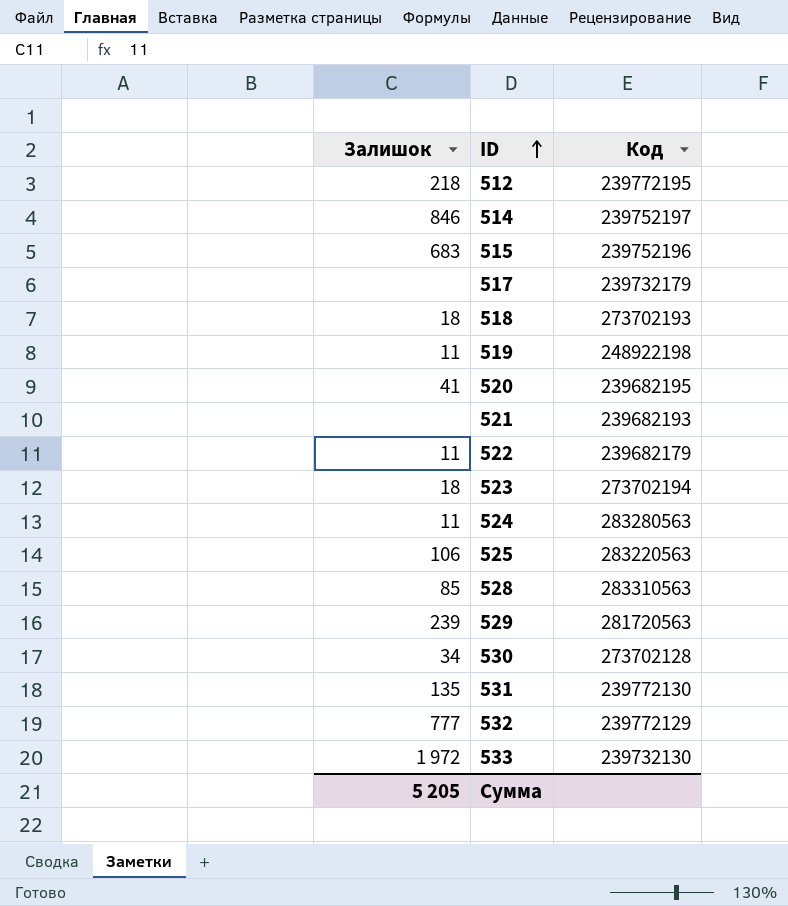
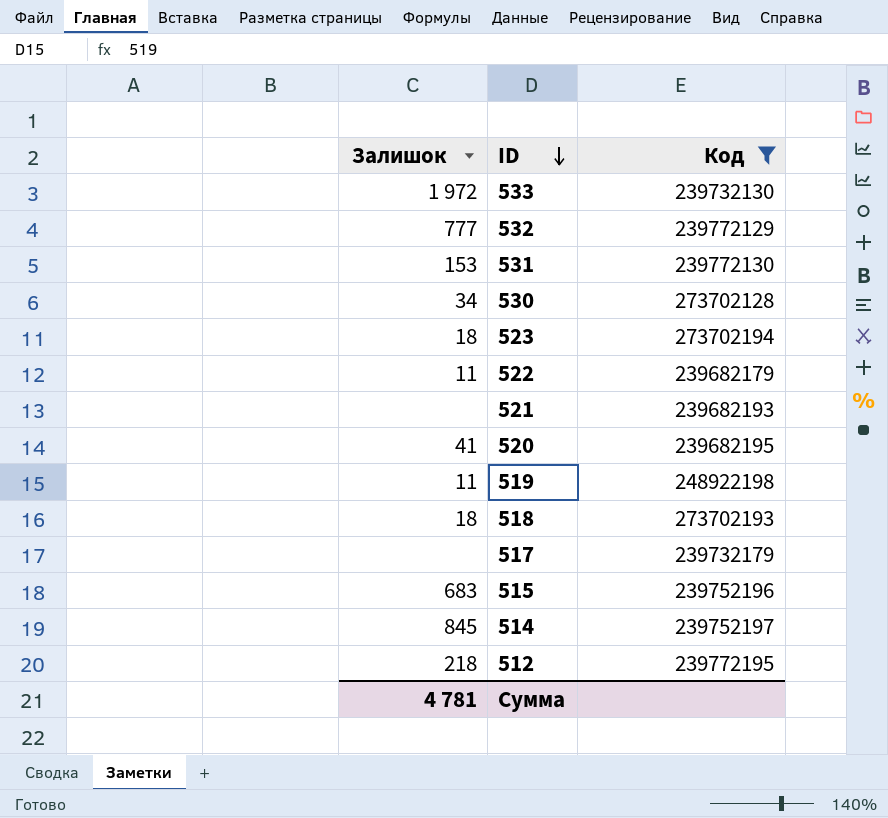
filter: none -> Код <= 273702194
row order: ID ascending -> ID descending
531 | Залишок: 135 -> 153
514 | Залишок: 846 -> 845
Сумма | Залишок: 5 205 -> 4 781

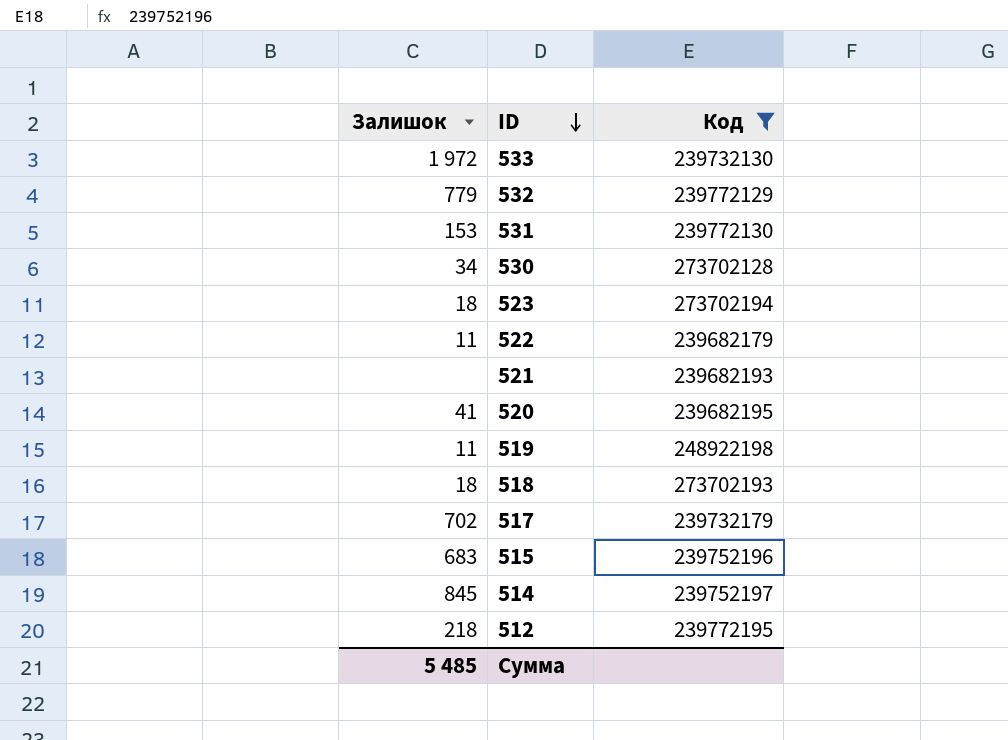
532 | Залишок: 777 -> 779
517 | Залишок: none -> 702
Сумма | Залишок: 4 781 -> 5 485

